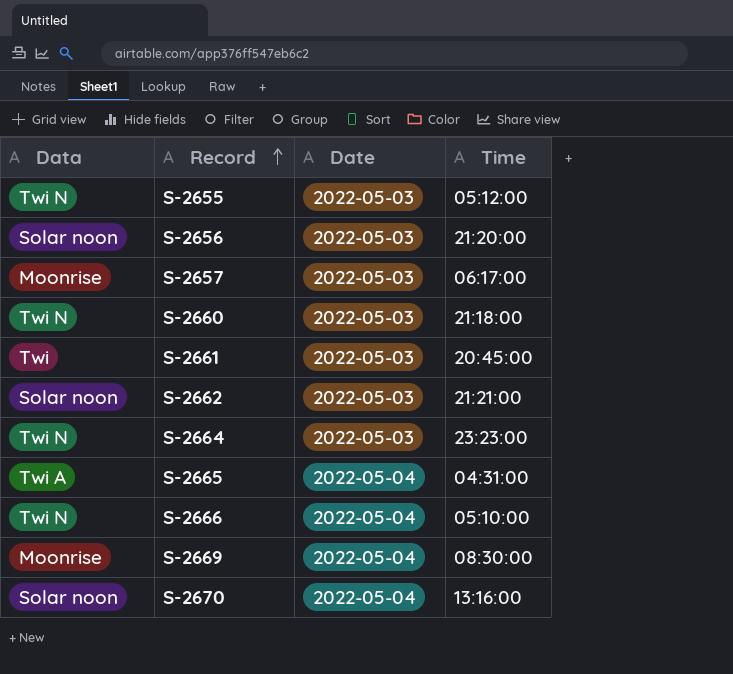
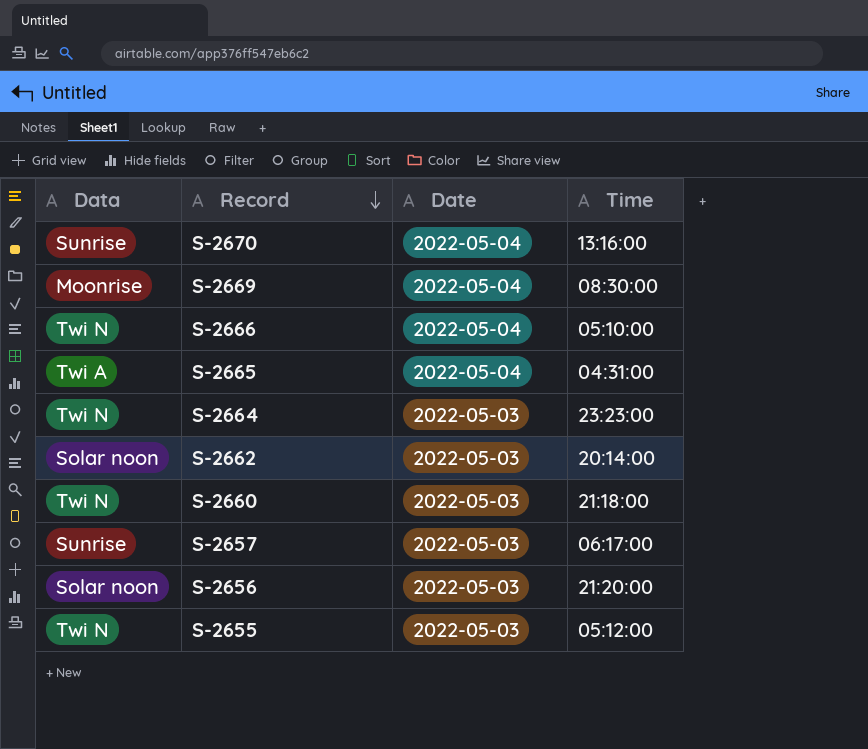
row order: Record ascending -> Record descending
row S-2661: Twi | 2022-05-03 | 20:45:00 -> none
S-2670 | Data: Solar noon -> Sunrise
S-2662 | Time: 21:21:00 -> 20:14:00
S-2657 | Data: Moonrise -> Sunrise

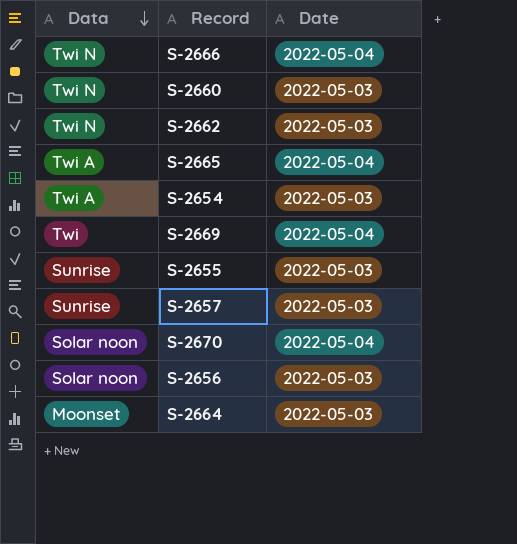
row order: Record descending -> Data descending
column Time | position: 4 -> none
S-2662 | Data: Solar noon -> Twi N
row S-2654: none -> Twi A | 2022-05-03
S-2669 | Data: Moonrise -> Twi
S-2655 | Data: Twi N -> Sunrise
S-2670 | Data: Sunrise -> Solar noon
S-2664 | Data: Twi N -> Moonset

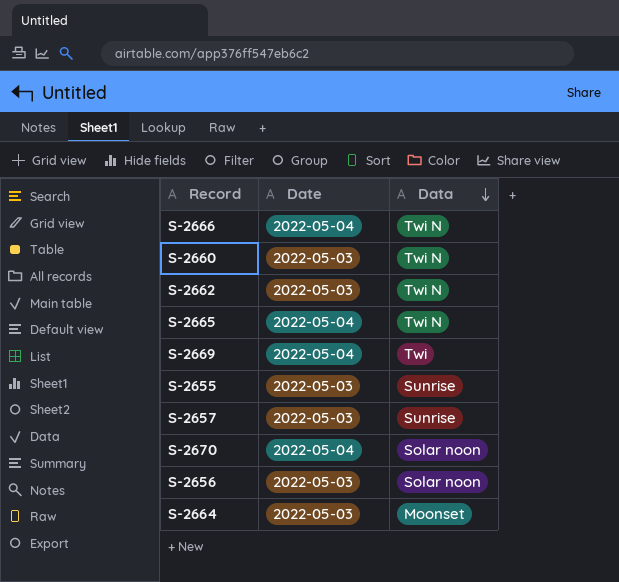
column Data | position: 1 -> 3
row S-2654: Twi A | 2022-05-03 -> none
S-2665 | Data: Twi A -> Twi N

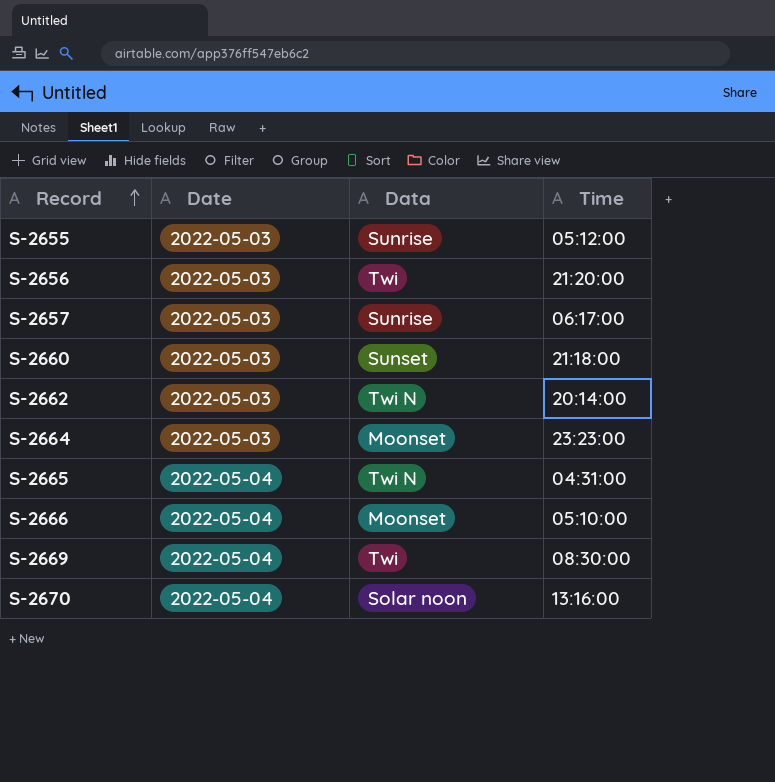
row order: Data descending -> Record ascending
column Time | position: none -> 4
S-2656 | Data: Solar noon -> Twi
S-2660 | Data: Twi N -> Sunset
S-2666 | Data: Twi N -> Moonset

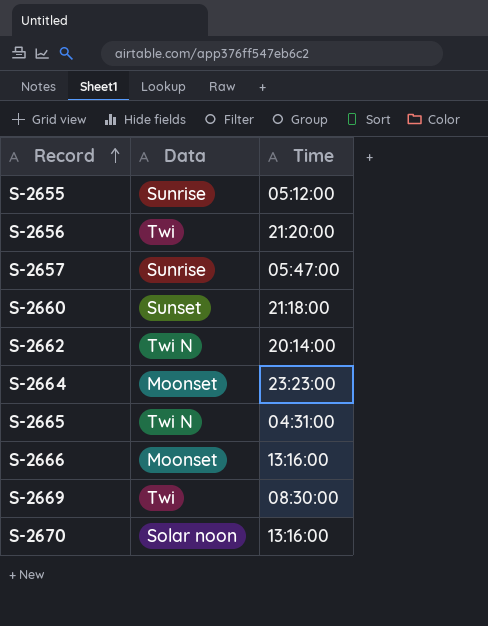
column Date | position: 2 -> none
S-2657 | Time: 06:17:00 -> 05:47:00
S-2666 | Time: 05:10:00 -> 13:16:00

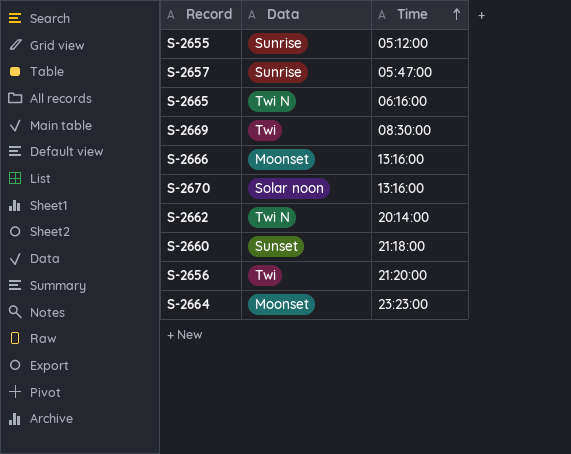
row order: Record ascending -> Time ascending
S-2665 | Time: 04:31:00 -> 06:16:00

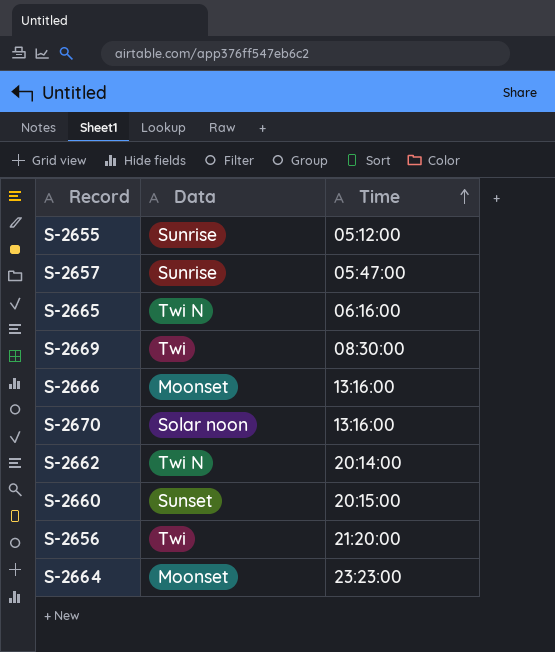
S-2660 | Time: 21:18:00 -> 20:15:00

